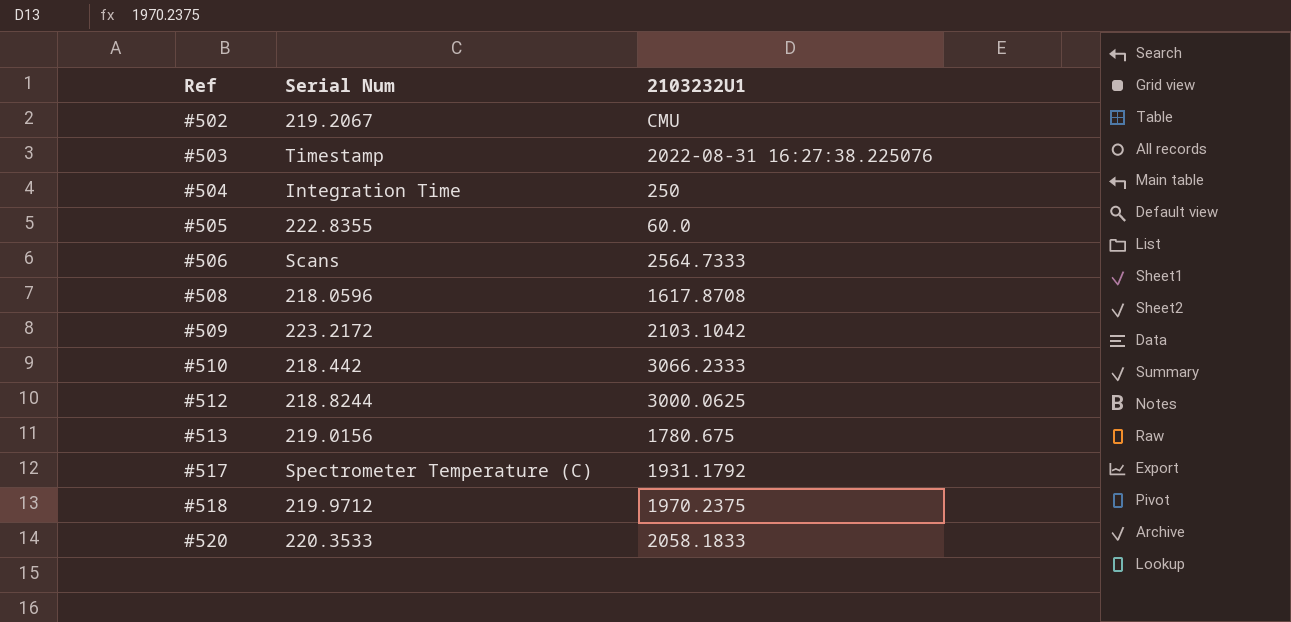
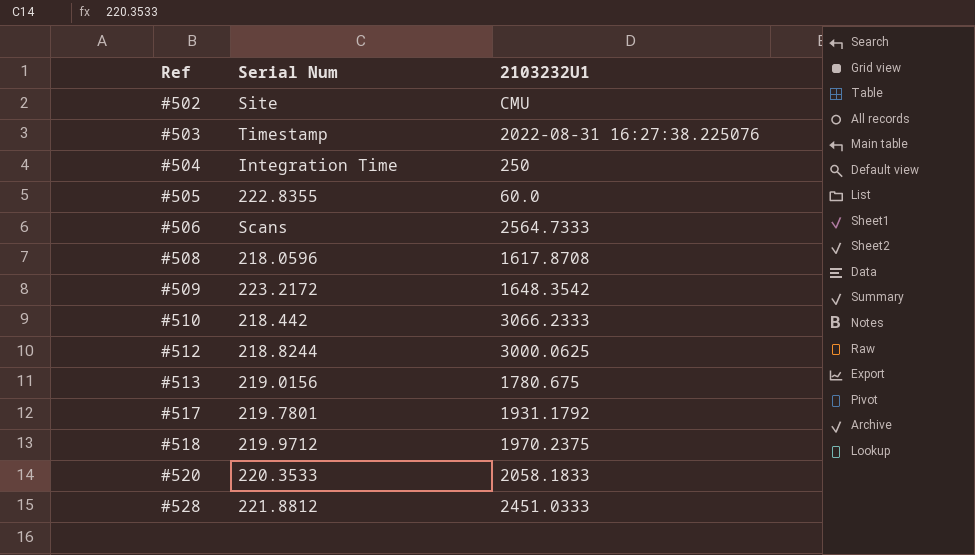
#502 | Serial Num: 219.2067 -> Site
#509 | 2103232U1: 2103.1042 -> 1648.3542
#517 | Serial Num: Spectrometer Temperature (C) -> 219.7801
row #528: none -> 221.8812 | 2451.0333

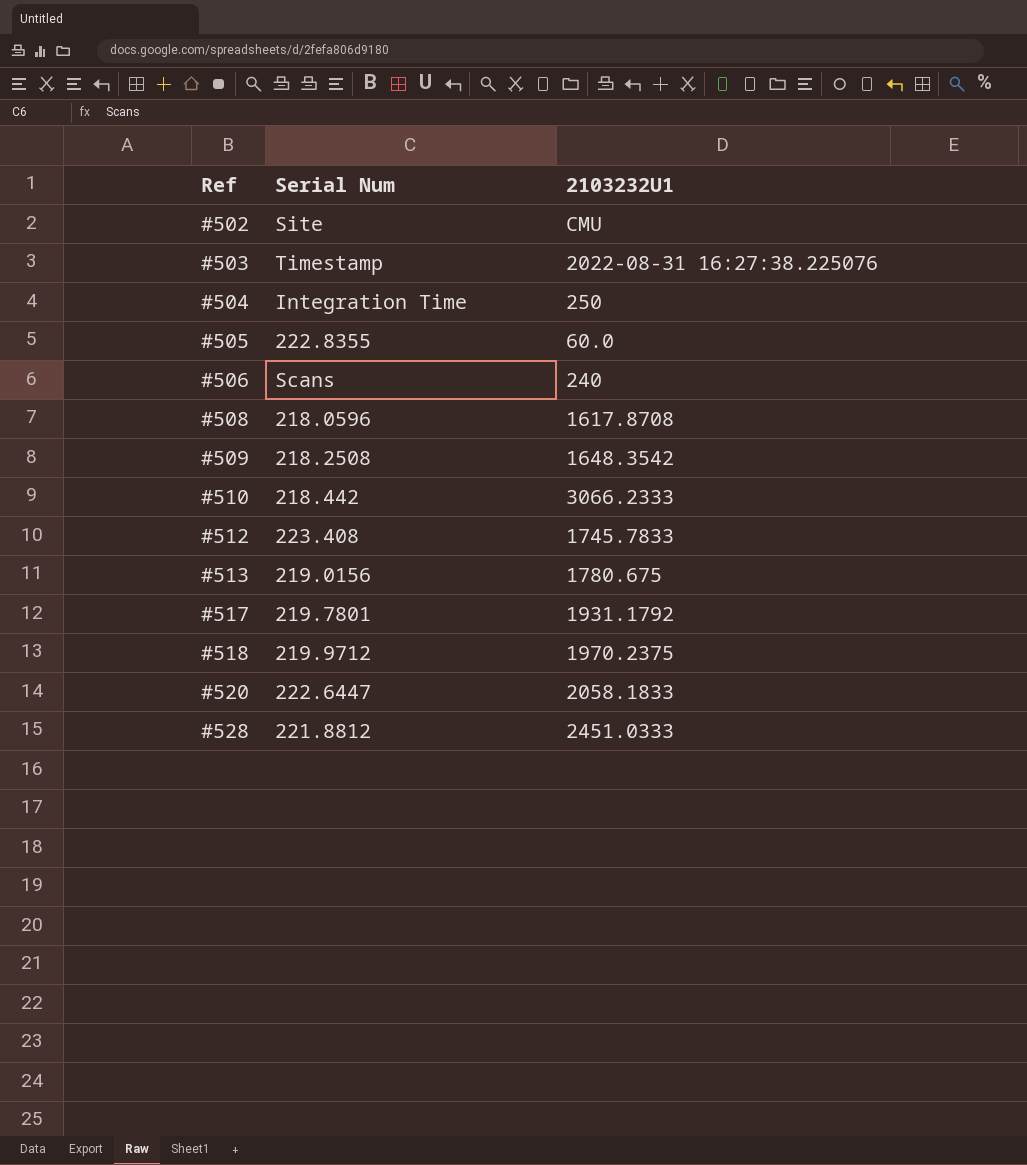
#506 | 2103232U1: 2564.7333 -> 240
#509 | Serial Num: 223.2172 -> 218.2508
#512 | Serial Num: 218.8244 -> 223.408
#512 | 2103232U1: 3000.0625 -> 1745.7833
#520 | Serial Num: 220.3533 -> 222.6447

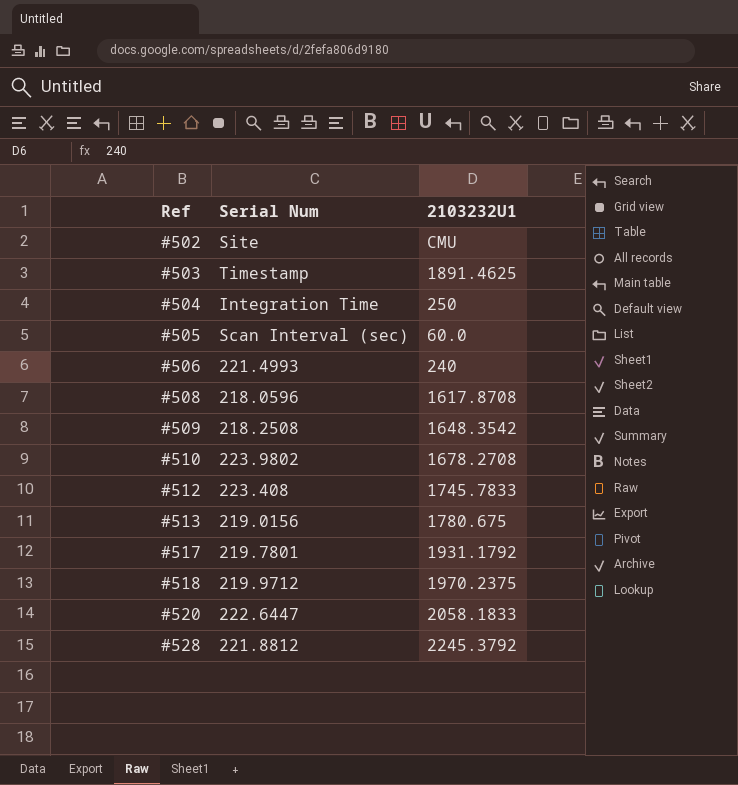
#503 | 2103232U1: 2022-08-31 16:27:38.225076 -> 1891.4625
#505 | Serial Num: 222.8355 -> Scan Interval (sec)
#506 | Serial Num: Scans -> 221.4993
#510 | Serial Num: 218.442 -> 223.9802
#510 | 2103232U1: 3066.2333 -> 1678.2708
#528 | 2103232U1: 2451.0333 -> 2245.3792

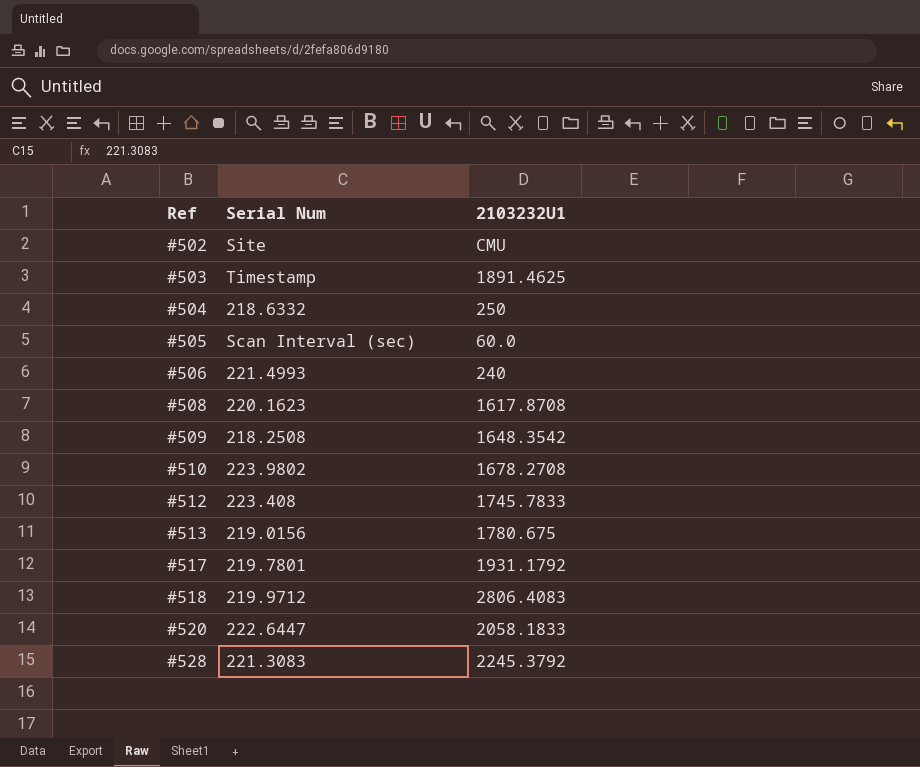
#504 | Serial Num: Integration Time -> 218.6332
#508 | Serial Num: 218.0596 -> 220.1623
#518 | 2103232U1: 1970.2375 -> 2806.4083
#528 | Serial Num: 221.8812 -> 221.3083

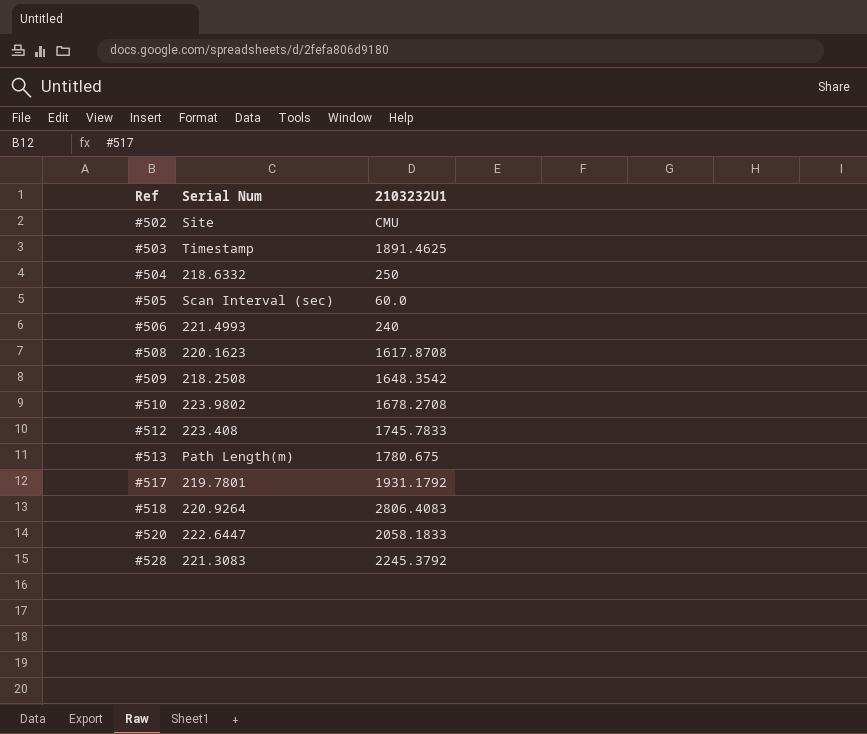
#513 | Serial Num: 219.0156 -> Path Length(m)
#518 | Serial Num: 219.9712 -> 220.9264

